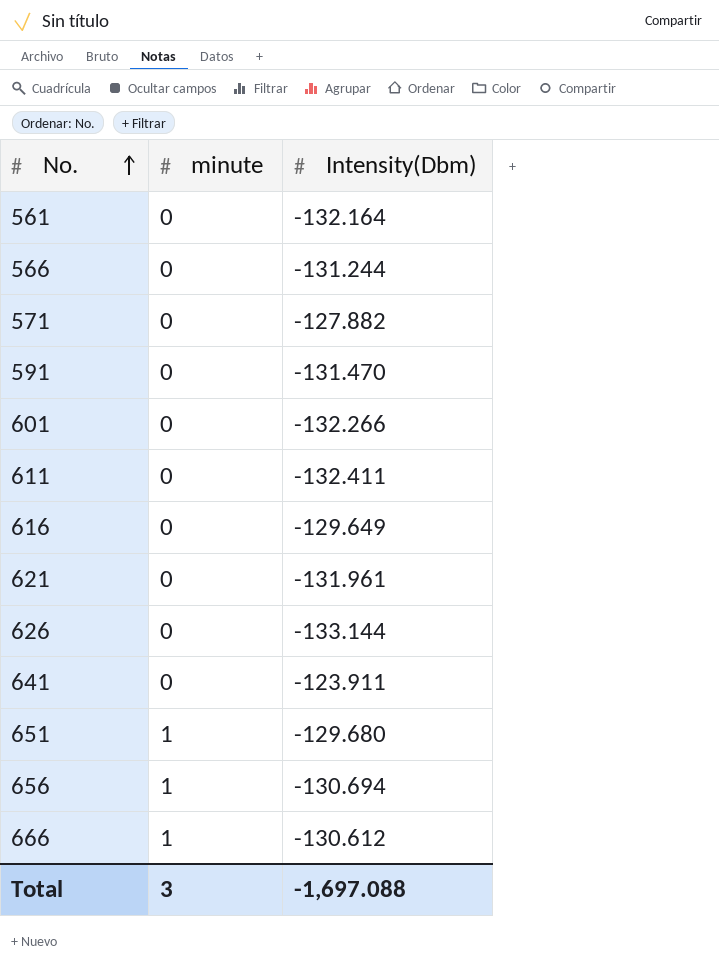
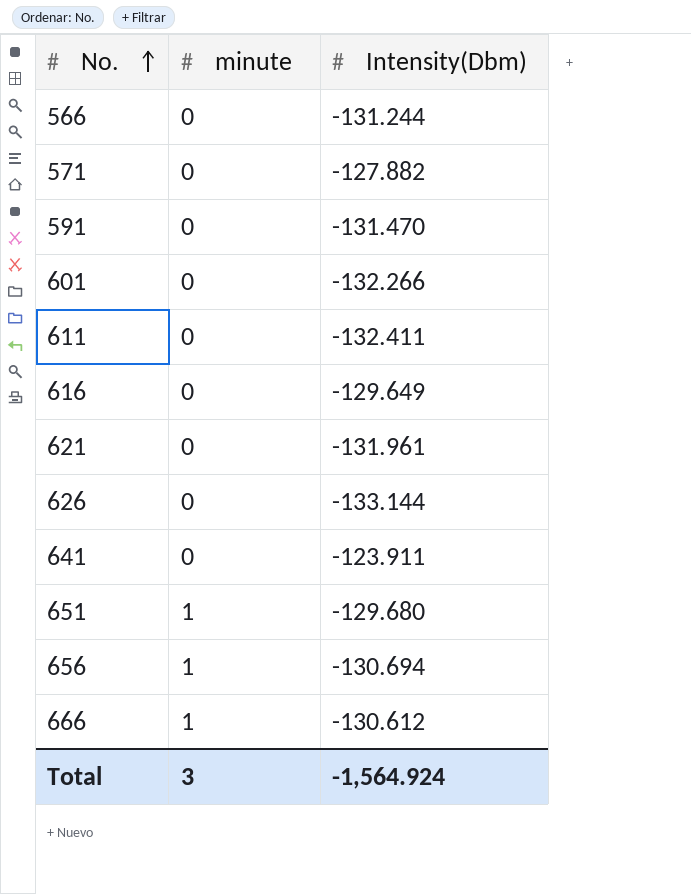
row 561: 0 | -132.164 -> none
Total | Intensity(Dbm): -1,697.088 -> -1,564.924

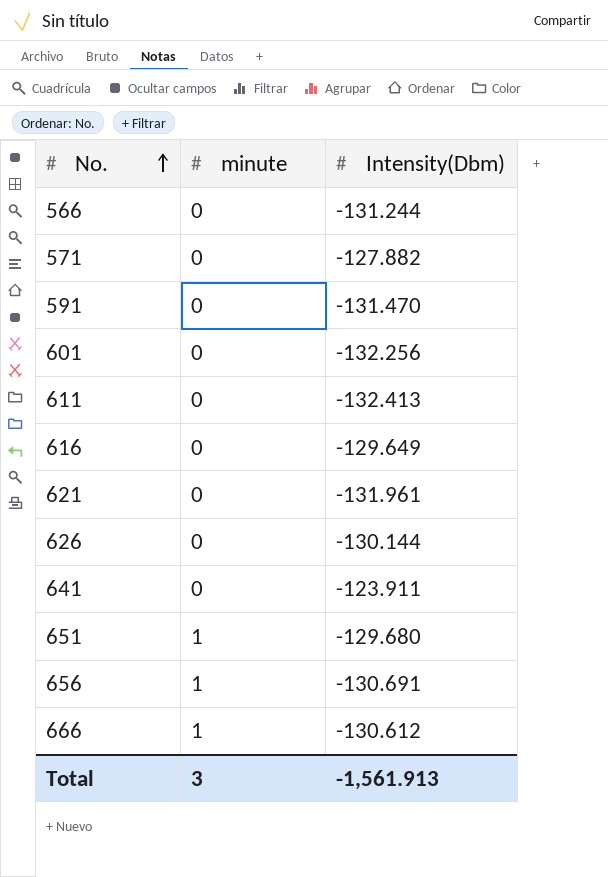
601 | Intensity(Dbm): -132.266 -> -132.256
611 | Intensity(Dbm): -132.411 -> -132.413
626 | Intensity(Dbm): -133.144 -> -130.144
656 | Intensity(Dbm): -130.694 -> -130.691
Total | Intensity(Dbm): -1,564.924 -> -1,561.913

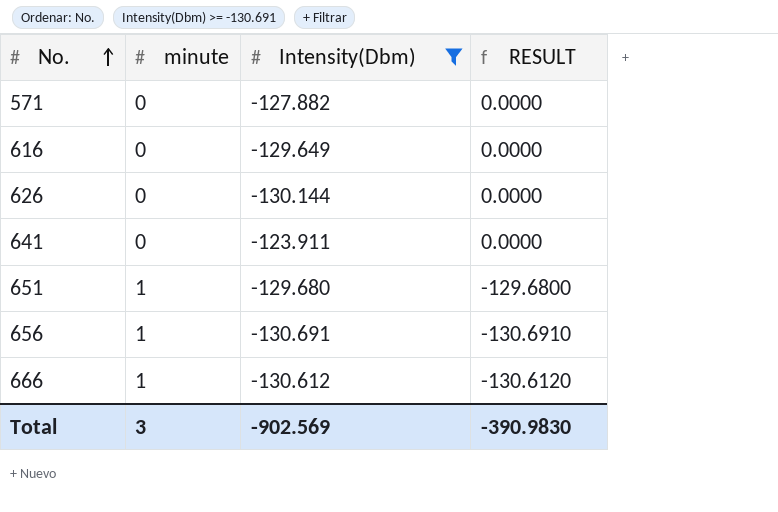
filter: none -> Intensity(Dbm) >= -130.691
column RESULT | formula: none -> [minute] * [Intensity(Dbm)]
Total | Intensity(Dbm): -1,561.913 -> -902.569

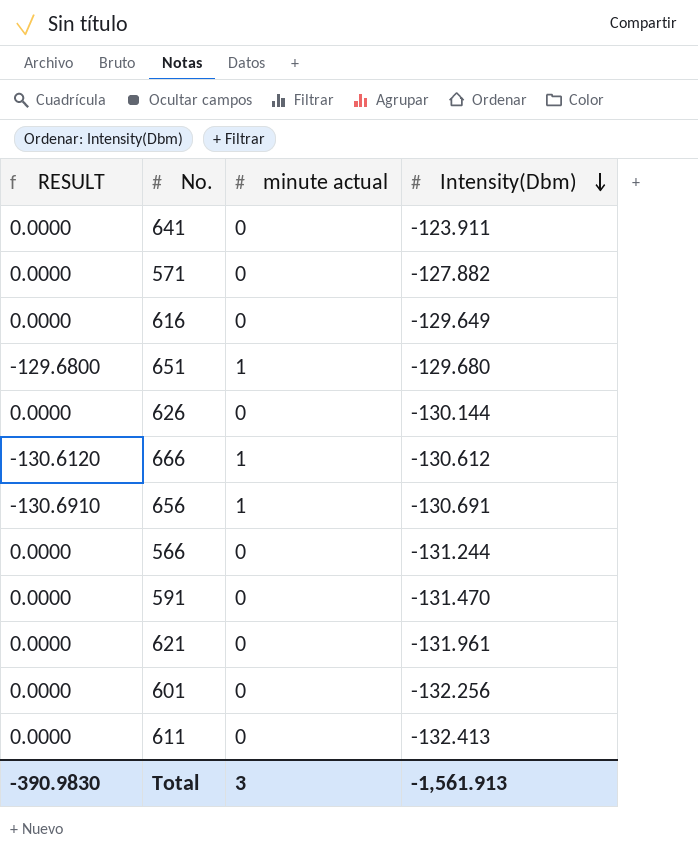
filter: Intensity(Dbm) >= -130.691 -> none
row order: No. ascending -> Intensity(Dbm) descending
column RESULT | position: 4 -> 1
column name: minute -> minute actual
Total | Intensity(Dbm): -902.569 -> -1,561.913

